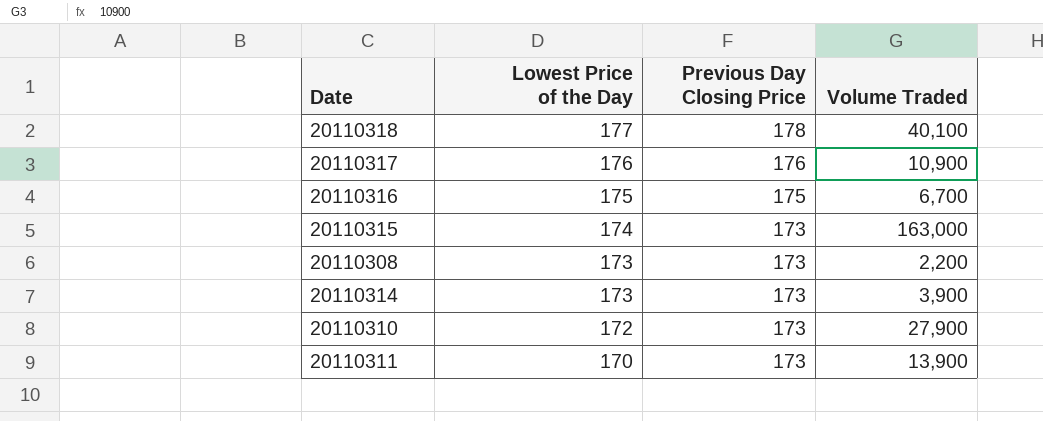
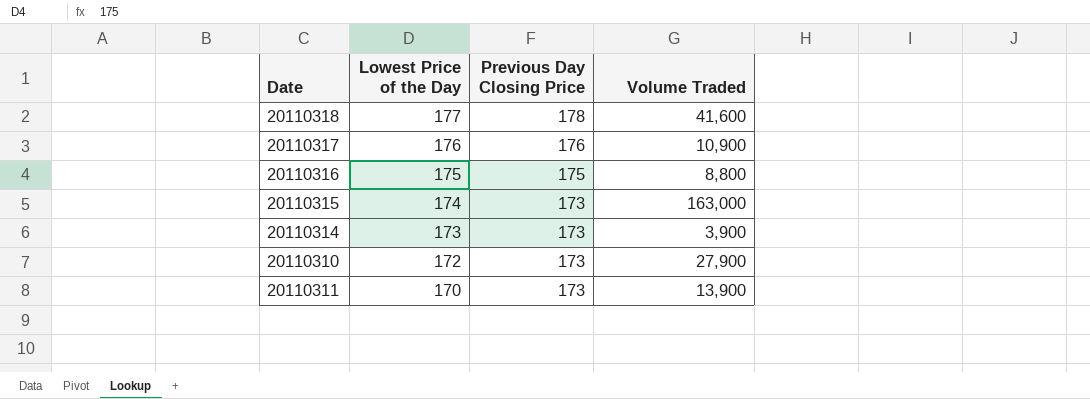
row 20110308: 173 | 173 | 2,200 -> none
20110318 | Volume Traded: 40,100 -> 41,600
20110316 | Volume Traded: 6,700 -> 8,800

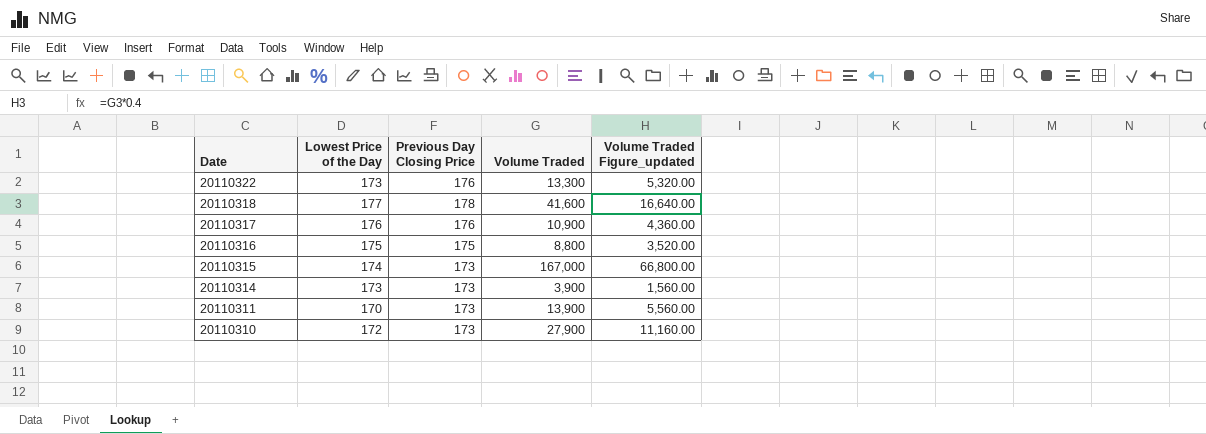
row order: Lowest Price of the Day descending -> Date descending
column Volume Traded Figure_updated | formula: none -> [Volume Traded] * 0.4
row 20110322: none -> 173 | 176 | 13,300 | 5,320.00
20110315 | Volume Traded: 163,000 -> 167,000

